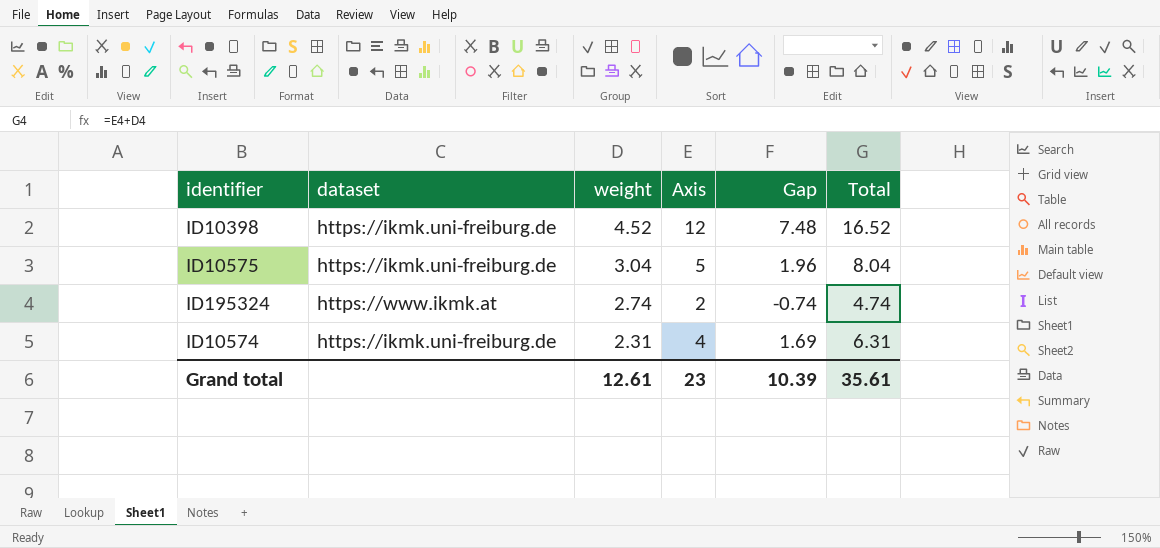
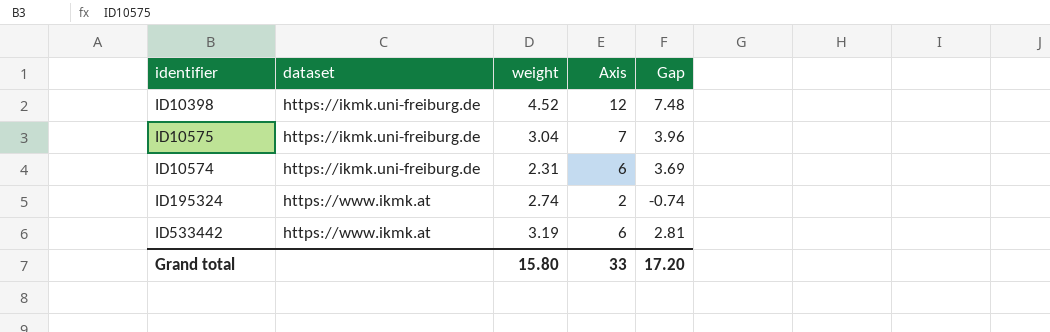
row order: weight descending -> dataset ascending
column Total | formula: [weight] + [Axis] -> none
ID10575 | Axis: 5 -> 7
ID10575 | Gap: 1.96 -> 3.96
ID10574 | Axis: 4 -> 6
ID10574 | Gap: 1.69 -> 3.69
row ID533442: none -> https://www.ikmk.at | 3.19 | 6 | 2.81
Grand total | weight: 12.61 -> 15.80
Grand total | Axis: 23 -> 33
Grand total | Gap: 10.39 -> 17.20

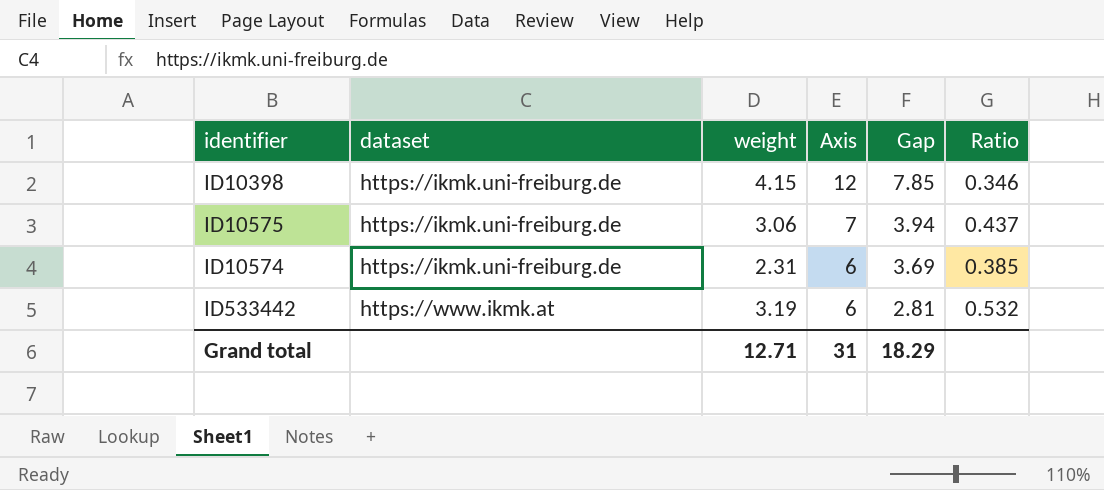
column Ratio | formula: none -> [weight] / [Axis]
row ID195324: https://www.ikmk.at | 2.74 | 2 | -0.74 -> none
ID10398 | weight: 4.52 -> 4.15
ID10398 | Gap: 7.48 -> 7.85
ID10575 | weight: 3.04 -> 3.06
ID10575 | Gap: 3.96 -> 3.94
Grand total | weight: 15.80 -> 12.71
Grand total | Axis: 33 -> 31
Grand total | Gap: 17.20 -> 18.29

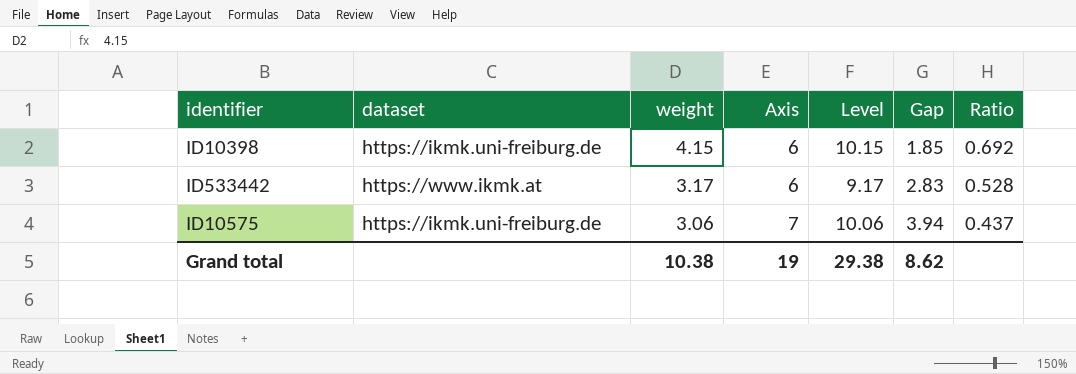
row order: dataset ascending -> weight descending
column Level | formula: none -> [weight] + [Axis]
row ID10574: https://ikmk.uni-freiburg.de | 2.31 | 6 | 3.69 | 0.385 -> none
ID10398 | Axis: 12 -> 6
ID10398 | Gap: 7.85 -> 1.85
ID10398 | Ratio: 0.346 -> 0.692
ID533442 | weight: 3.19 -> 3.17
ID533442 | Gap: 2.81 -> 2.83
ID533442 | Ratio: 0.532 -> 0.528
Grand total | weight: 12.71 -> 10.38
Grand total | Axis: 31 -> 19
Grand total | Gap: 18.29 -> 8.62

